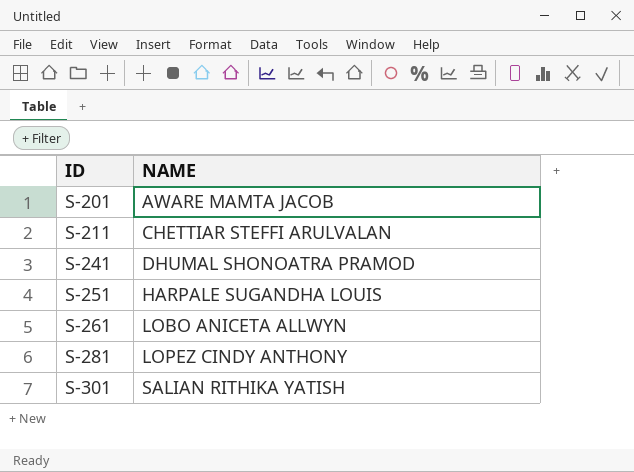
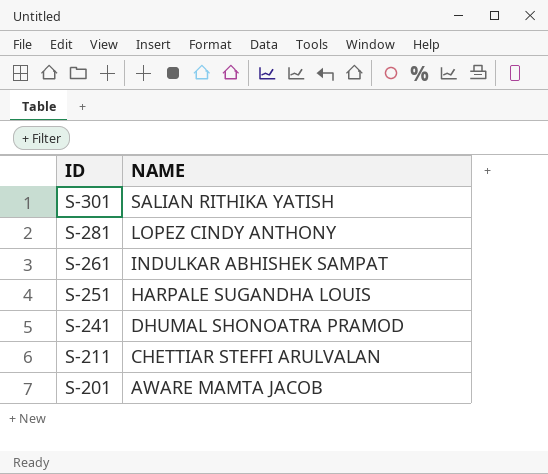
row order: ID ascending -> ID descending
S-261 | NAME: LOBO ANICETA ALLWYN -> INDULKAR ABHISHEK SAMPAT

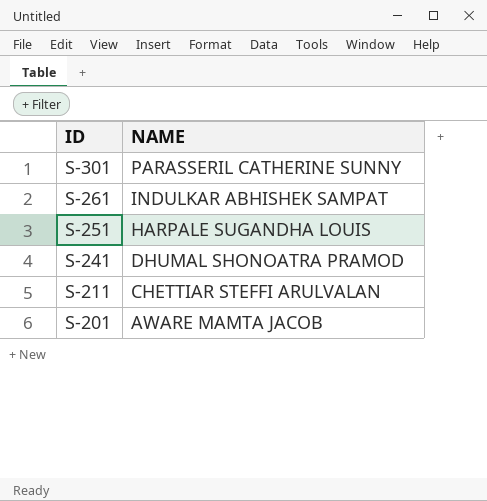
row S-281: LOPEZ CINDY ANTHONY -> none
S-301 | NAME: SALIAN RITHIKA YATISH -> PARASSERIL CATHERINE SUNNY

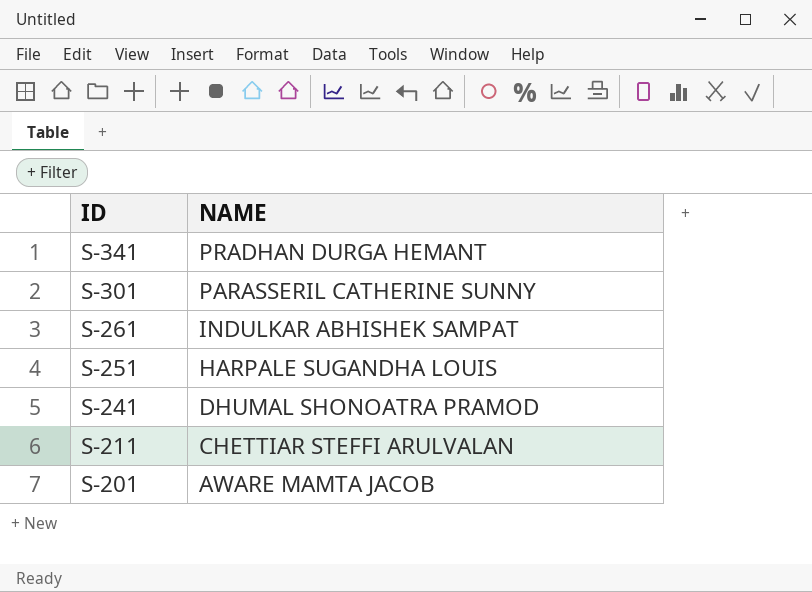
row S-341: none -> PRADHAN DURGA HEMANT

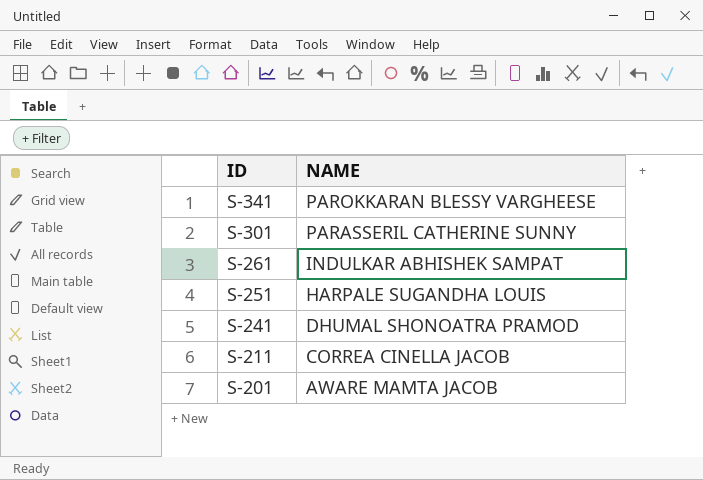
S-341 | NAME: PRADHAN DURGA HEMANT -> PAROKKARAN BLESSY VARGHEESE
S-211 | NAME: CHETTIAR STEFFI ARULVALAN -> CORREA CINELLA JACOB

